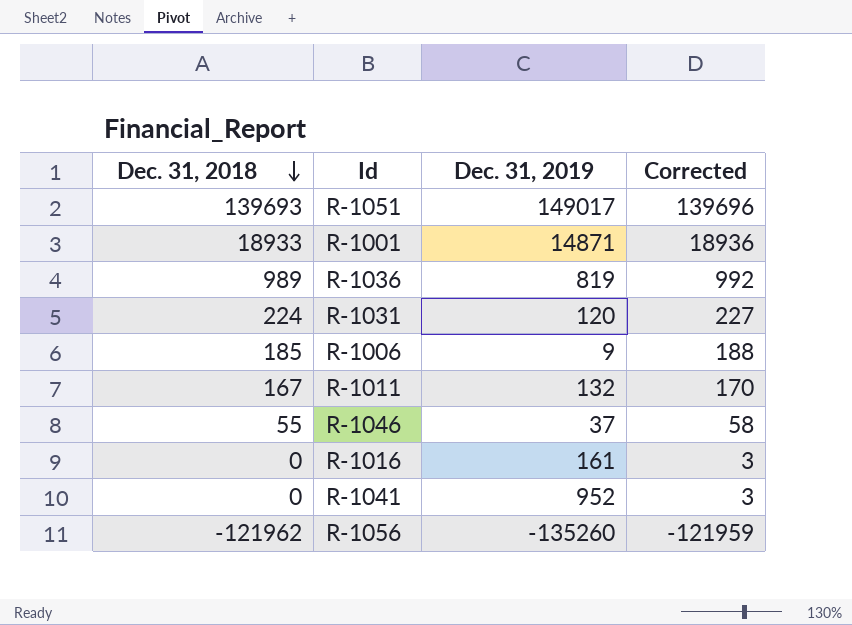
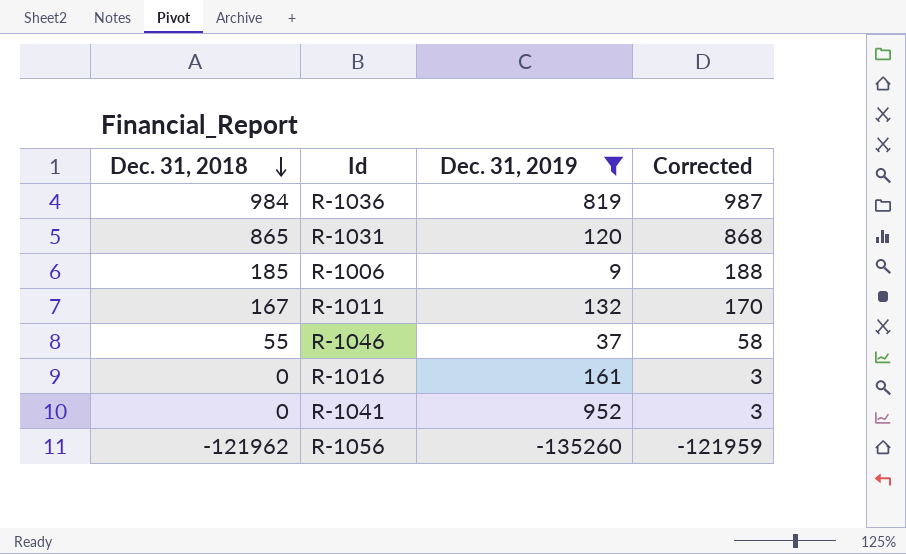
filter: none -> Dec. 31, 2019 <= 952
R-1036 | Dec. 31, 2018: 989 -> 984
R-1036 | Corrected: 992 -> 987
R-1031 | Dec. 31, 2018: 224 -> 865
R-1031 | Corrected: 227 -> 868

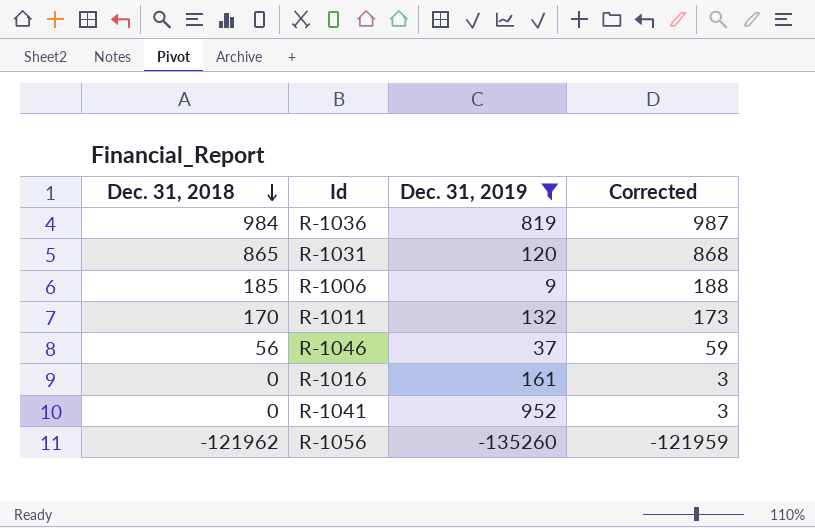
R-1011 | Dec. 31, 2018: 167 -> 170
R-1011 | Corrected: 170 -> 173
R-1046 | Dec. 31, 2018: 55 -> 56
R-1046 | Corrected: 58 -> 59

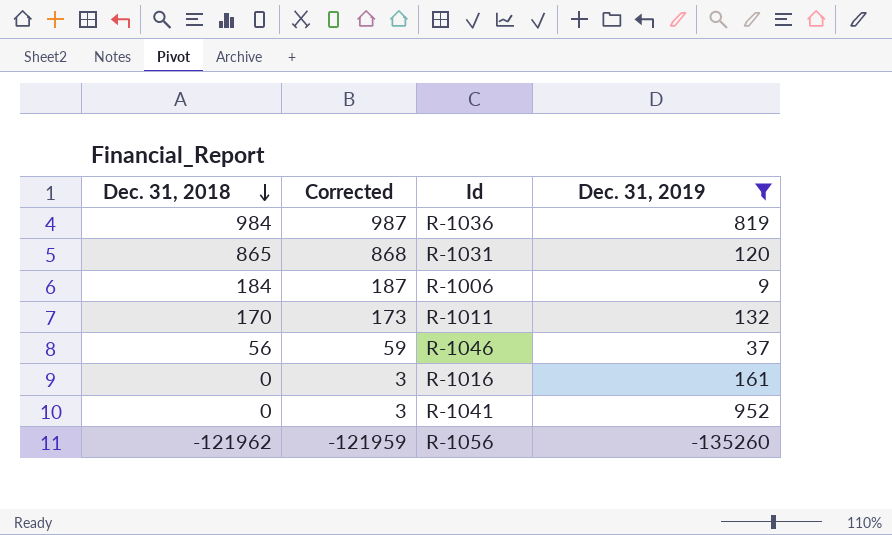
column Corrected | position: 4 -> 2
R-1006 | Dec. 31, 2018: 185 -> 184
R-1006 | Corrected: 188 -> 187

